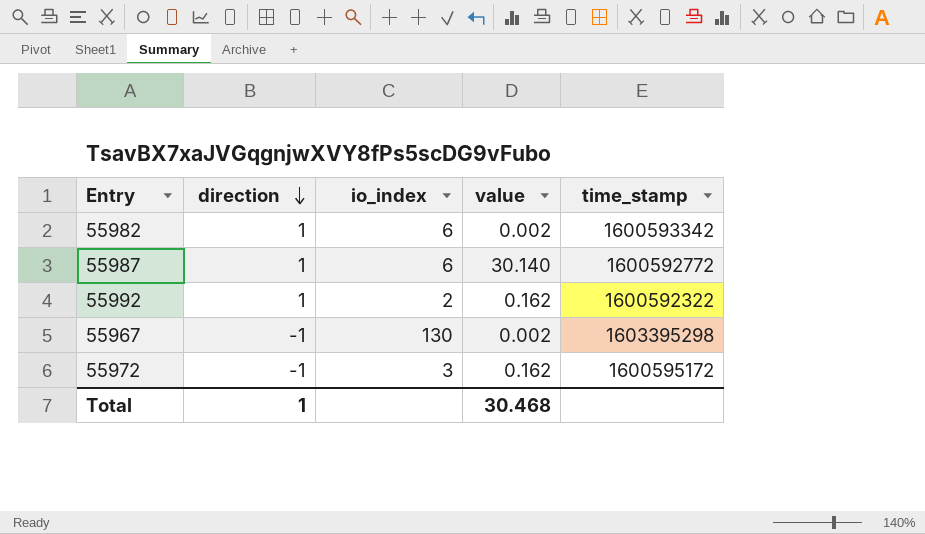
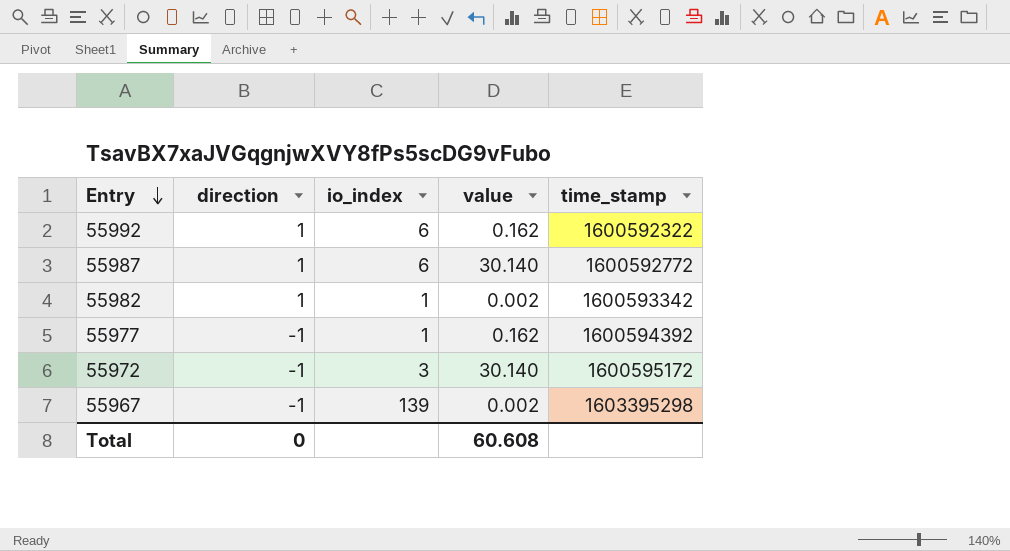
row order: direction descending -> Entry descending
55992 | io_index: 2 -> 6
55982 | io_index: 6 -> 1
row 55977: none -> -1 | 1 | 0.162 | 1600594392
55972 | value: 0.162 -> 30.140
55967 | io_index: 130 -> 139
Total | direction: 1 -> 0
Total | value: 30.468 -> 60.608

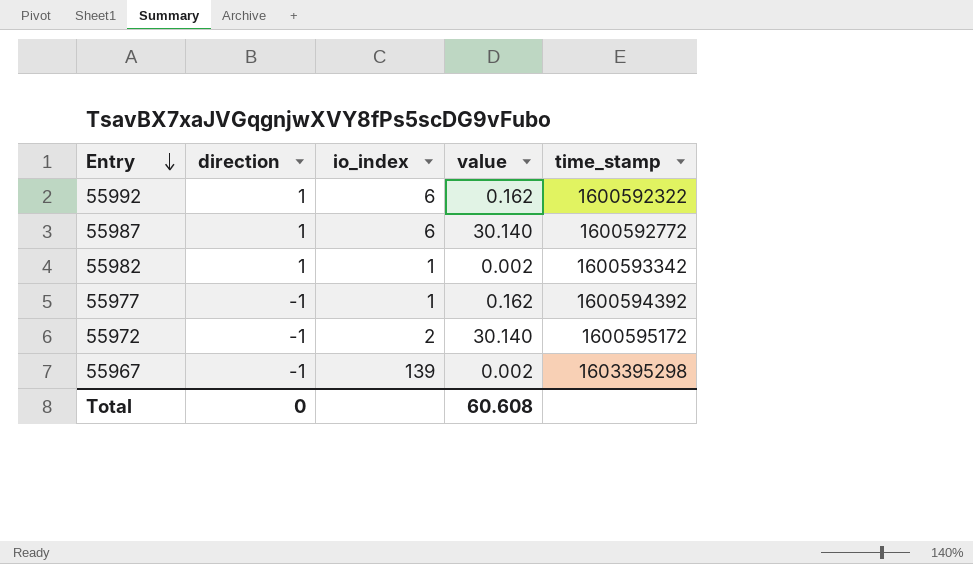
55972 | io_index: 3 -> 2

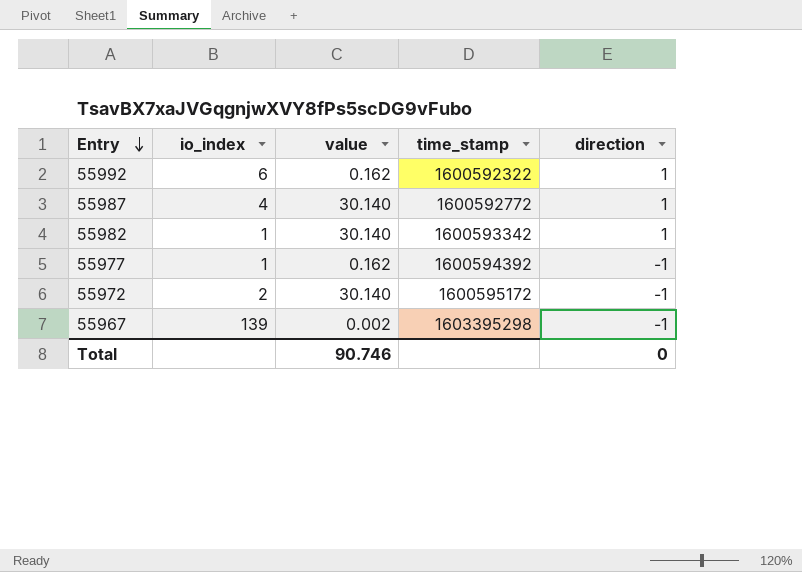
column direction | position: 2 -> 5
55987 | io_index: 6 -> 4
55982 | value: 0.002 -> 30.140
Total | value: 60.608 -> 90.746

